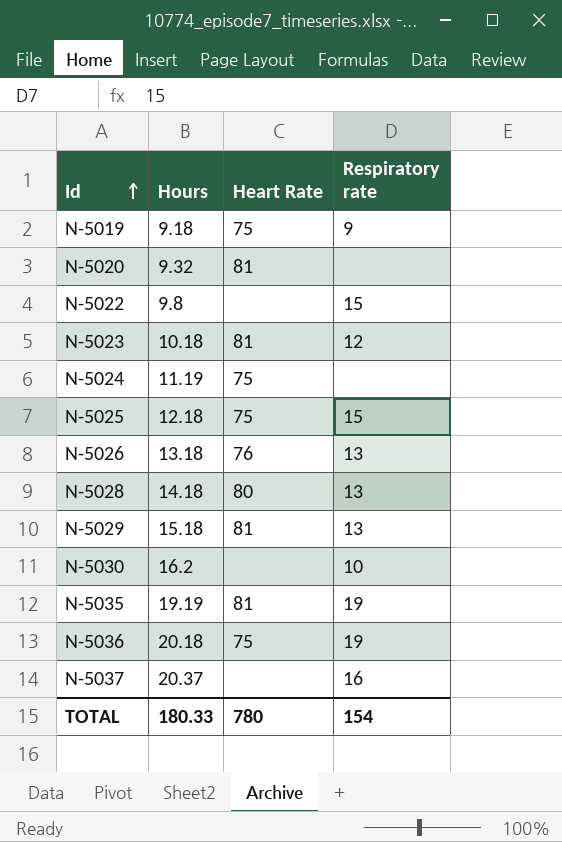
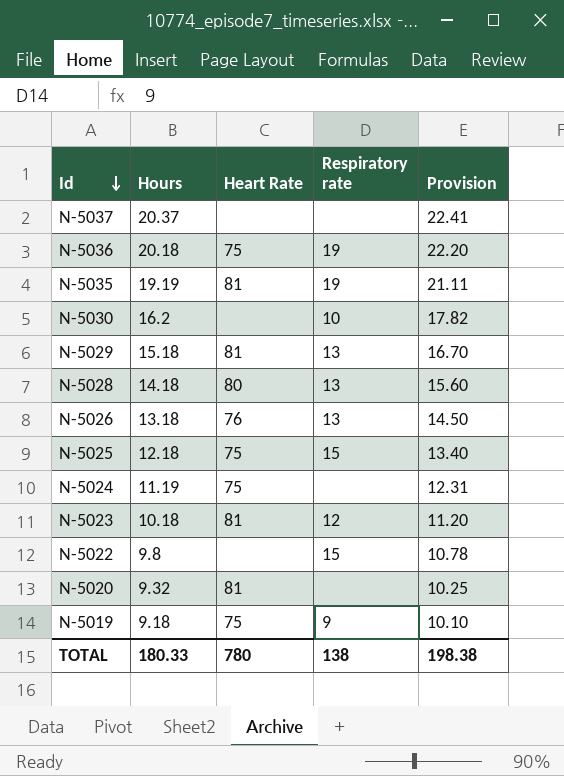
row order: Id ascending -> Id descending
column Provision | formula: none -> [Hours] * 1.1
N-5037 | Respiratory rate: 16 -> none
TOTAL | Respiratory rate: 154 -> 138

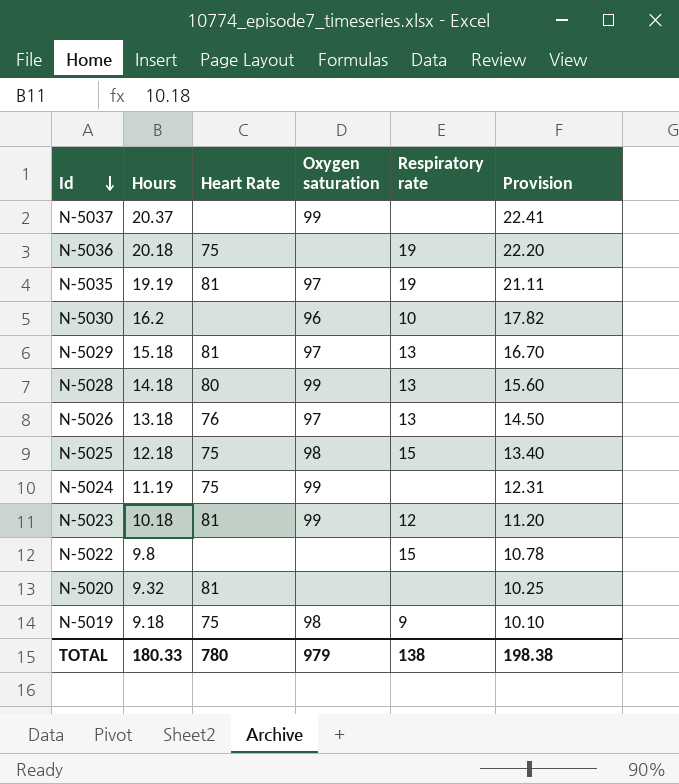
column Oxygen saturation | position: none -> 4

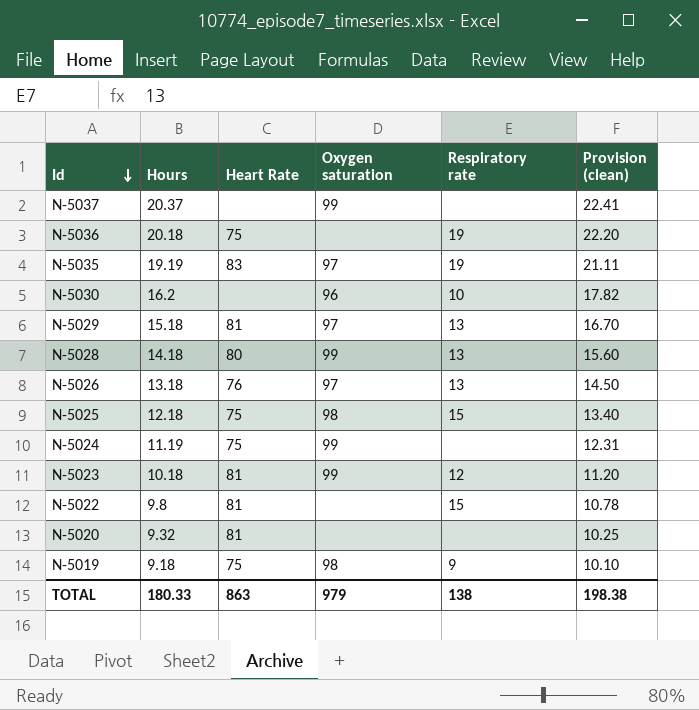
column name: Provision -> Provision (clean)
N-5035 | Heart Rate: 81 -> 83
N-5022 | Heart Rate: none -> 81
TOTAL | Heart Rate: 780 -> 863

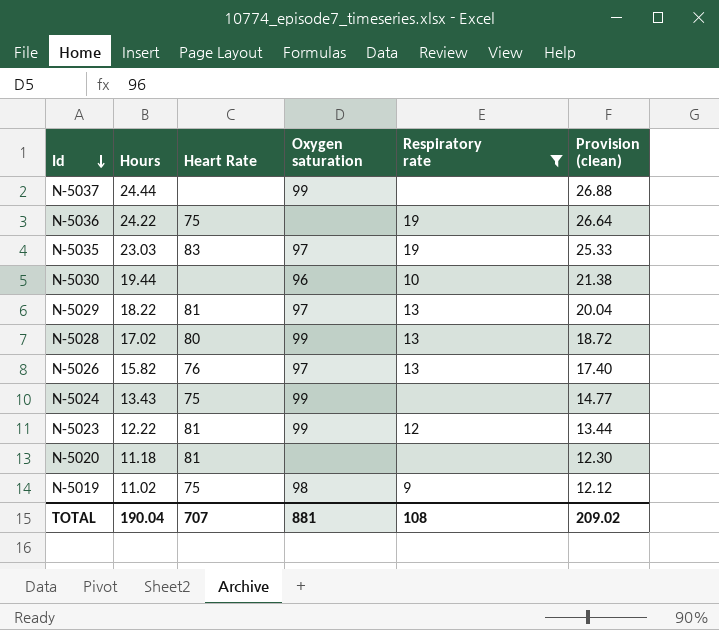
filter: none -> Respiratory rate != 15
N-5037 | Hours: 20.37 -> 24.44
N-5037 | Provision (clean): 22.41 -> 26.88
N-5036 | Hours: 20.18 -> 24.22
N-5036 | Provision (clean): 22.20 -> 26.64
N-5035 | Hours: 19.19 -> 23.03
N-5035 | Provision (clean): 21.11 -> 25.33
N-5030 | Hours: 16.2 -> 19.44
N-5030 | Provision (clean): 17.82 -> 21.38
N-5029 | Hours: 15.18 -> 18.22
N-5029 | Provision (clean): 16.70 -> 20.04
N-5028 | Hours: 14.18 -> 17.02
N-5028 | Provision (clean): 15.60 -> 18.72
N-5026 | Hours: 13.18 -> 15.82
N-5026 | Provision (clean): 14.50 -> 17.40
N-5024 | Hours: 11.19 -> 13.43
N-5024 | Provision (clean): 12.31 -> 14.77
N-5023 | Hours: 10.18 -> 12.22
N-5023 | Provision (clean): 11.20 -> 13.44
N-5020 | Hours: 9.32 -> 11.18
N-5020 | Provision (clean): 10.25 -> 12.30
N-5019 | Hours: 9.18 -> 11.02
N-5019 | Provision (clean): 10.10 -> 12.12
TOTAL | Hours: 180.33 -> 190.04
TOTAL | Heart Rate: 863 -> 707
TOTAL | Oxygen saturation: 979 -> 881
TOTAL | Respiratory rate: 138 -> 108
TOTAL | Provision (clean): 198.38 -> 209.02

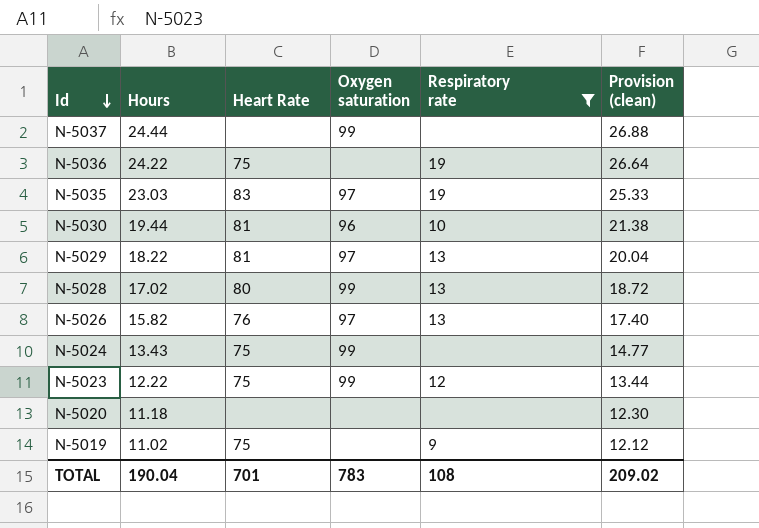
N-5030 | Heart Rate: none -> 81
N-5023 | Heart Rate: 81 -> 75
N-5020 | Heart Rate: 81 -> none
N-5019 | Oxygen saturation: 98 -> none
TOTAL | Heart Rate: 707 -> 701
TOTAL | Oxygen saturation: 881 -> 783

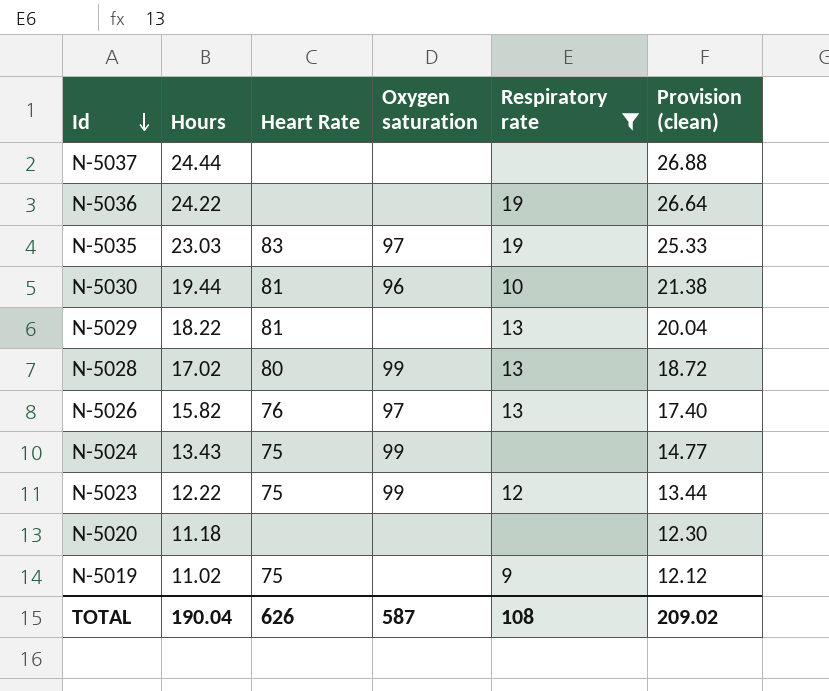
N-5037 | Oxygen saturation: 99 -> none
N-5036 | Heart Rate: 75 -> none
N-5029 | Oxygen saturation: 97 -> none
TOTAL | Heart Rate: 701 -> 626
TOTAL | Oxygen saturation: 783 -> 587

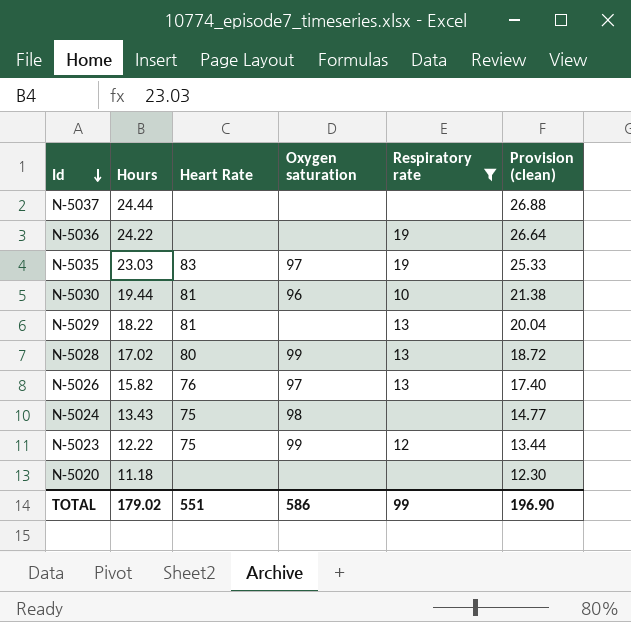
row N-5019: 11.02 | 75 | none | 9 | 12.12 -> none
N-5024 | Oxygen saturation: 99 -> 98
TOTAL | Hours: 190.04 -> 179.02
TOTAL | Heart Rate: 626 -> 551
TOTAL | Oxygen saturation: 587 -> 586
TOTAL | Respiratory rate: 108 -> 99
TOTAL | Provision (clean): 209.02 -> 196.90

